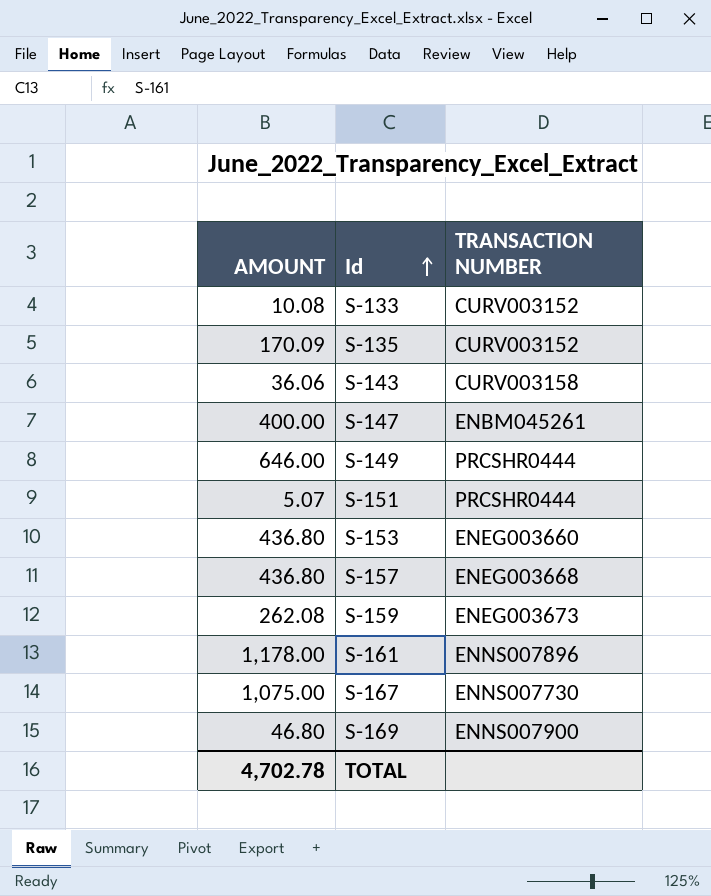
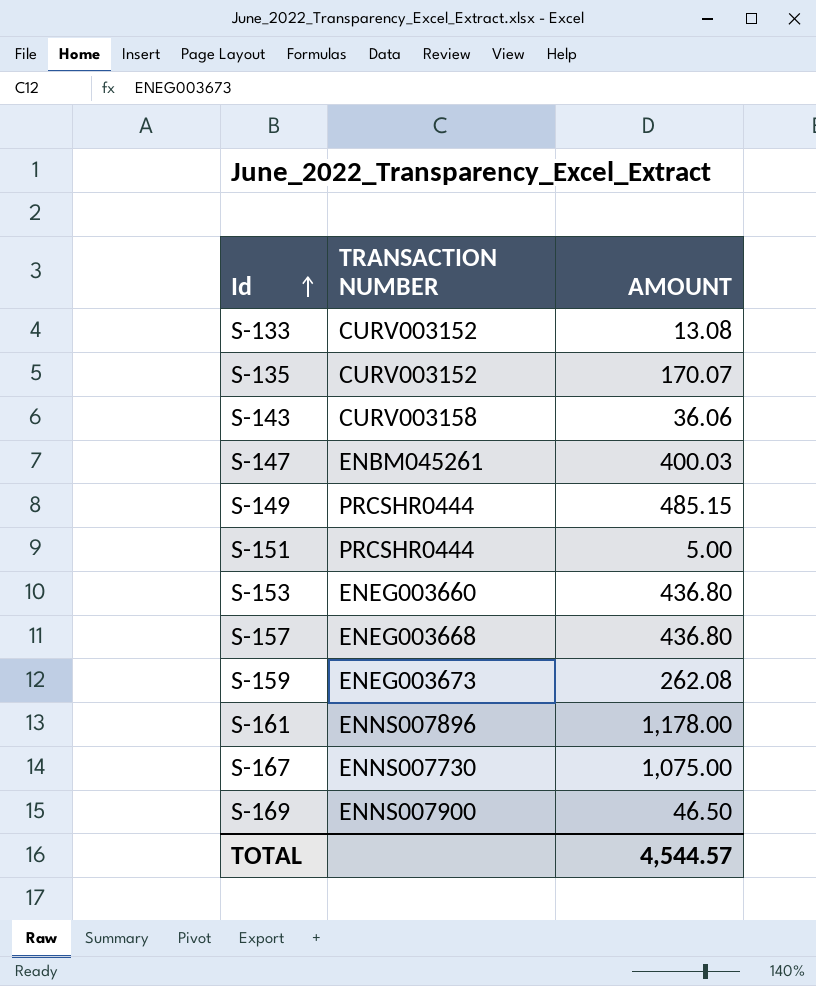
column AMOUNT | position: 1 -> 3
S-133 | AMOUNT: 10.08 -> 13.08
S-135 | AMOUNT: 170.09 -> 170.07
S-147 | AMOUNT: 400.00 -> 400.03
S-149 | AMOUNT: 646.00 -> 485.15
S-151 | AMOUNT: 5.07 -> 5.00
S-169 | AMOUNT: 46.80 -> 46.50
TOTAL | AMOUNT: 4,702.78 -> 4,544.57

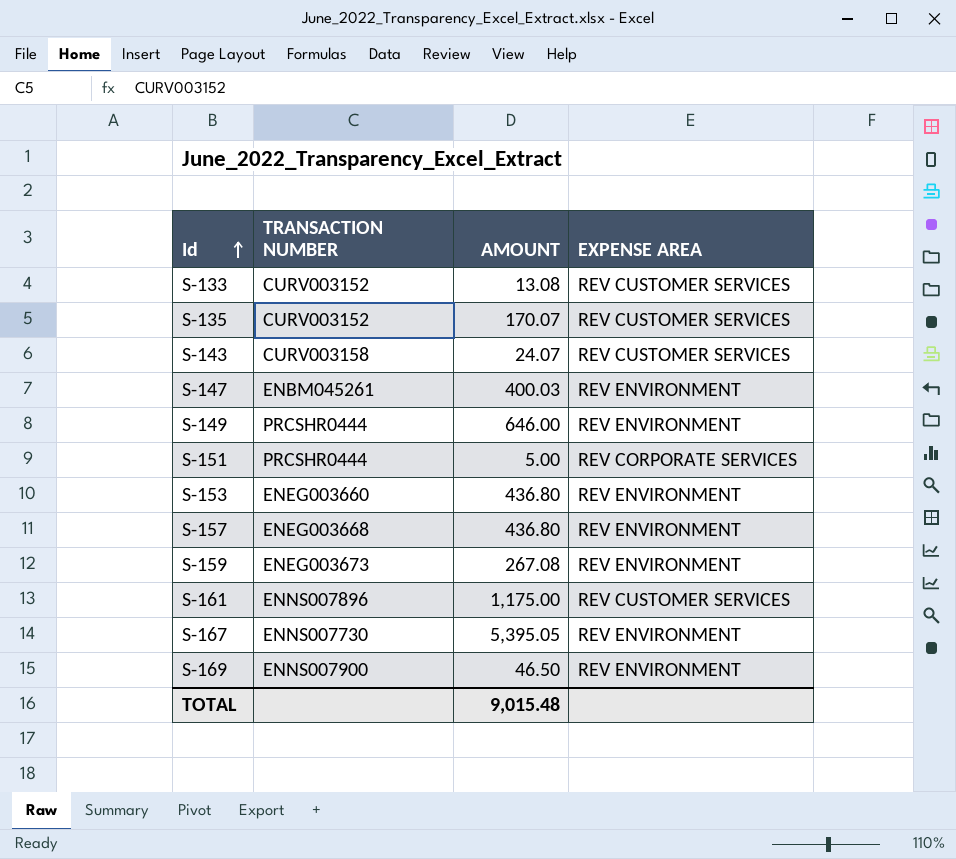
column EXPENSE AREA | position: none -> 4
S-143 | AMOUNT: 36.06 -> 24.07
S-149 | AMOUNT: 485.15 -> 646.00
S-159 | AMOUNT: 262.08 -> 267.08
S-161 | AMOUNT: 1,178.00 -> 1,175.00
S-167 | AMOUNT: 1,075.00 -> 5,395.05
TOTAL | AMOUNT: 4,544.57 -> 9,015.48

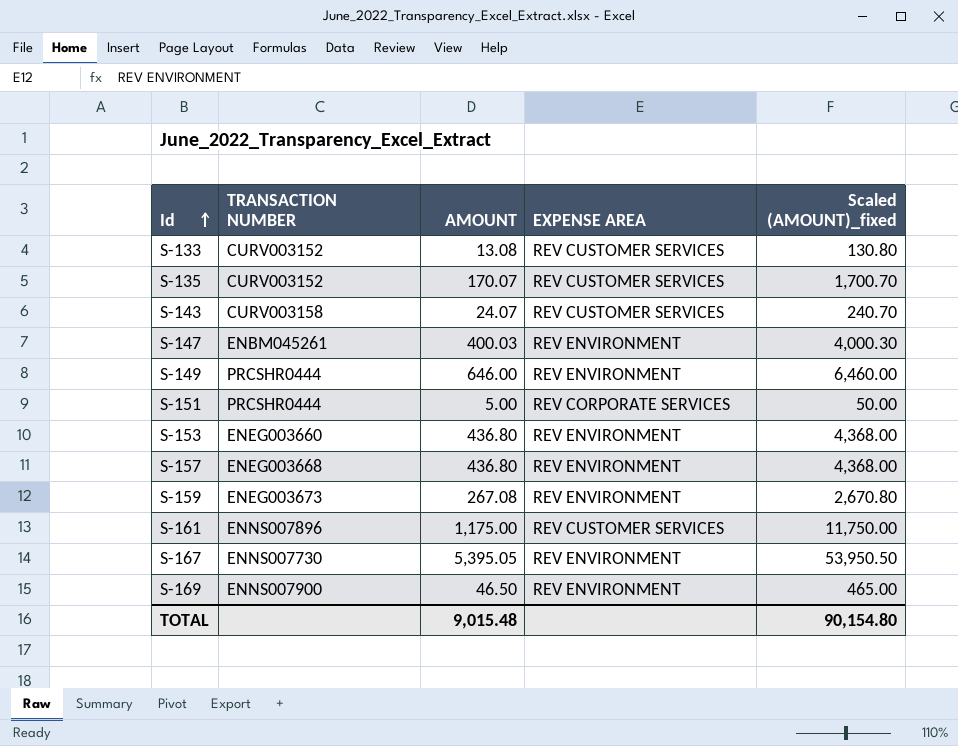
column Scaled (AMOUNT)_fixed | formula: none -> [AMOUNT] * 10

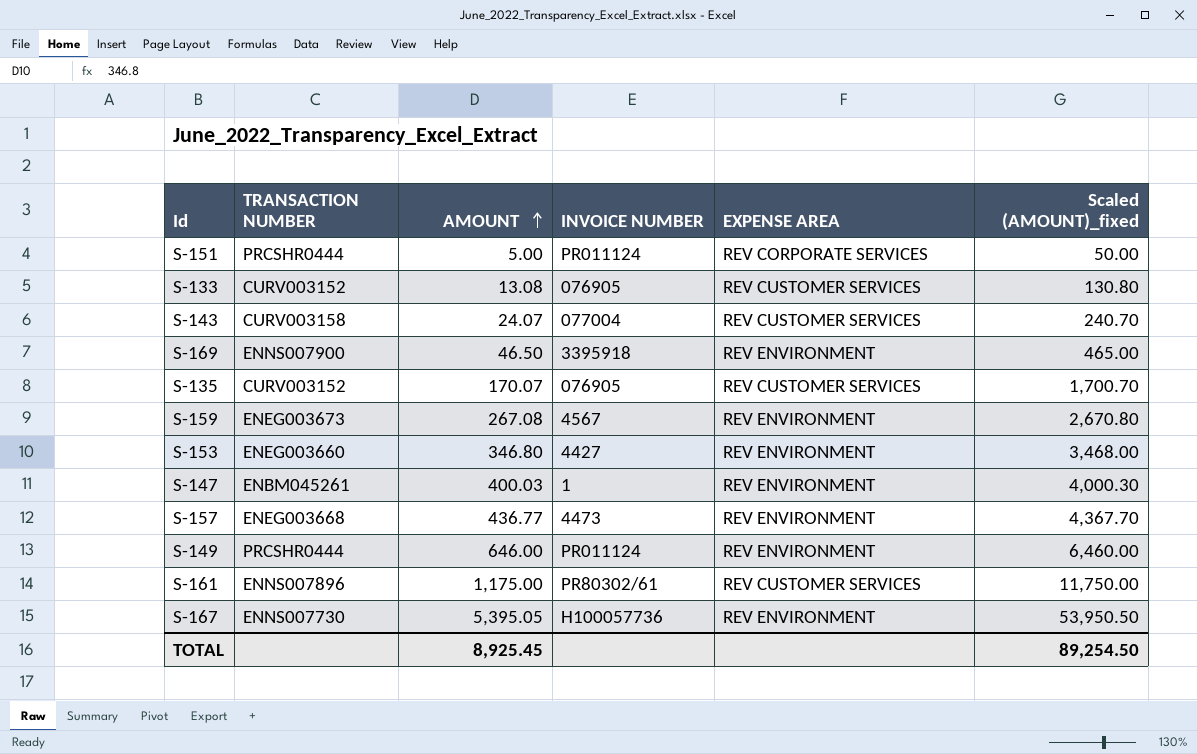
row order: Id ascending -> AMOUNT ascending
column INVOICE NUMBER | position: none -> 4
S-153 | AMOUNT: 436.80 -> 346.80
S-153 | Scaled (AMOUNT)_fixed: 4,368.00 -> 3,468.00
S-157 | AMOUNT: 436.80 -> 436.77
S-157 | Scaled (AMOUNT)_fixed: 4,368.00 -> 4,367.70
TOTAL | AMOUNT: 9,015.48 -> 8,925.45
TOTAL | Scaled (AMOUNT)_fixed: 90,154.80 -> 89,254.50

